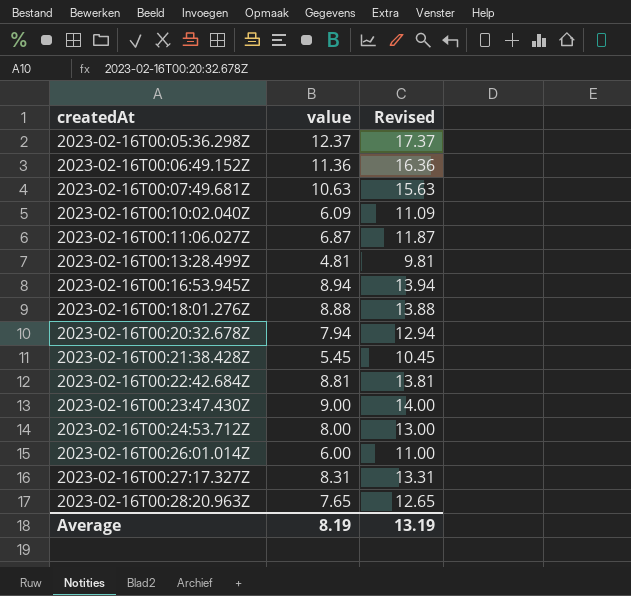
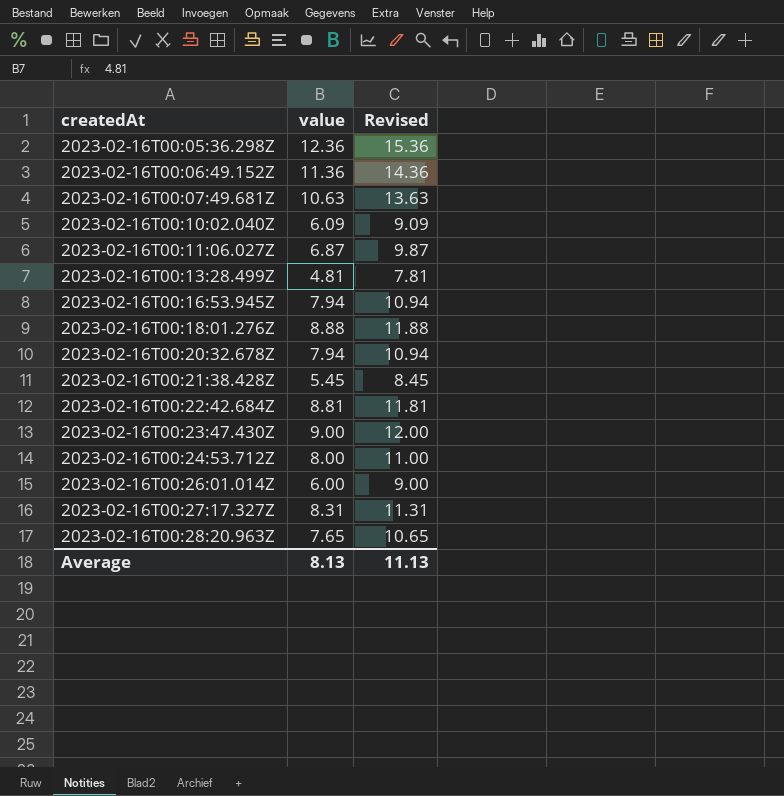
column Revised | formula: [value] + 5 -> [value] + 3
2023-02-16T00:05:36.298Z | value: 12.37 -> 12.36
2023-02-16T00:16:53.945Z | value: 8.94 -> 7.94
Average | value: 8.19 -> 8.13
Average | Revised: 13.19 -> 11.13

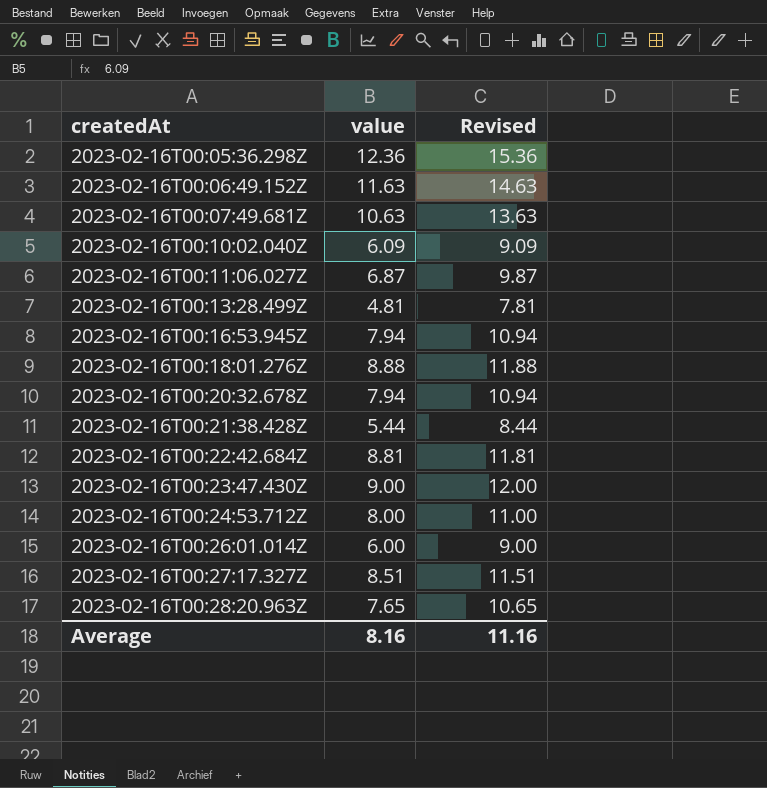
2023-02-16T00:06:49.152Z | value: 11.36 -> 11.63
2023-02-16T00:06:49.152Z | Revised: 14.36 -> 14.63
2023-02-16T00:21:38.428Z | value: 5.45 -> 5.44
2023-02-16T00:21:38.428Z | Revised: 8.45 -> 8.44
2023-02-16T00:27:17.327Z | value: 8.31 -> 8.51
2023-02-16T00:27:17.327Z | Revised: 11.31 -> 11.51
Average | value: 8.13 -> 8.16
Average | Revised: 11.13 -> 11.16

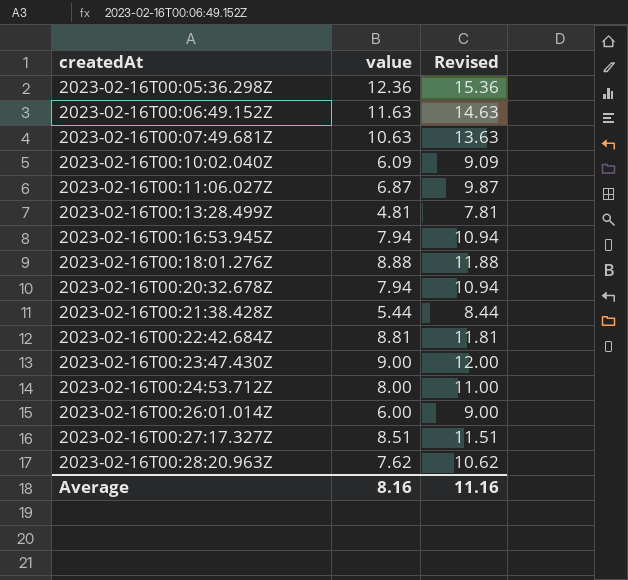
2023-02-16T00:28:20.963Z | value: 7.65 -> 7.62
2023-02-16T00:28:20.963Z | Revised: 10.65 -> 10.62

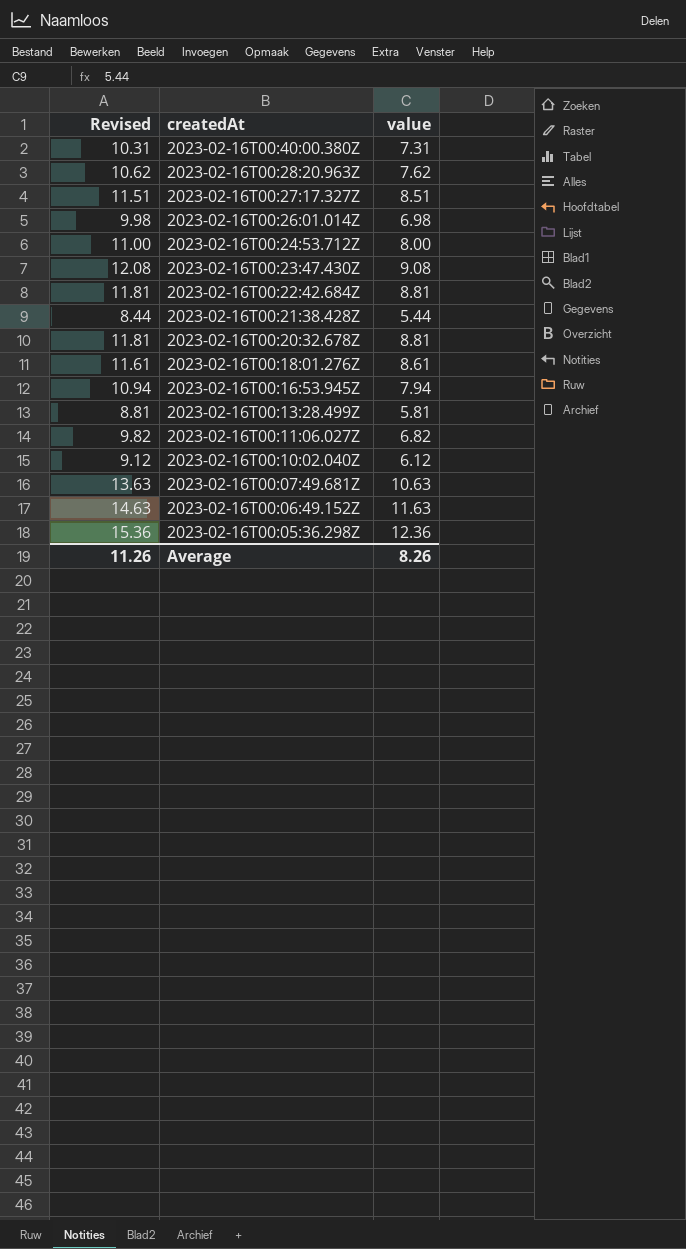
row order: createdAt ascending -> createdAt descending
column Revised | position: 3 -> 1
row 2023-02-16T00:40:00.380Z: none -> 10.31 | 7.31
2023-02-16T00:26:01.014Z | Revised: 9.00 -> 9.98
2023-02-16T00:26:01.014Z | value: 6.00 -> 6.98
2023-02-16T00:23:47.430Z | Revised: 12.00 -> 12.08
2023-02-16T00:23:47.430Z | value: 9.00 -> 9.08
2023-02-16T00:20:32.678Z | Revised: 10.94 -> 11.81
2023-02-16T00:20:32.678Z | value: 7.94 -> 8.81
2023-02-16T00:18:01.276Z | Revised: 11.88 -> 11.61
2023-02-16T00:18:01.276Z | value: 8.88 -> 8.61
2023-02-16T00:13:28.499Z | Revised: 7.81 -> 8.81
2023-02-16T00:13:28.499Z | value: 4.81 -> 5.81
2023-02-16T00:11:06.027Z | Revised: 9.87 -> 9.82
2023-02-16T00:11:06.027Z | value: 6.87 -> 6.82
2023-02-16T00:10:02.040Z | Revised: 9.09 -> 9.12
2023-02-16T00:10:02.040Z | value: 6.09 -> 6.12
Average | Revised: 11.16 -> 11.26
Average | value: 8.16 -> 8.26

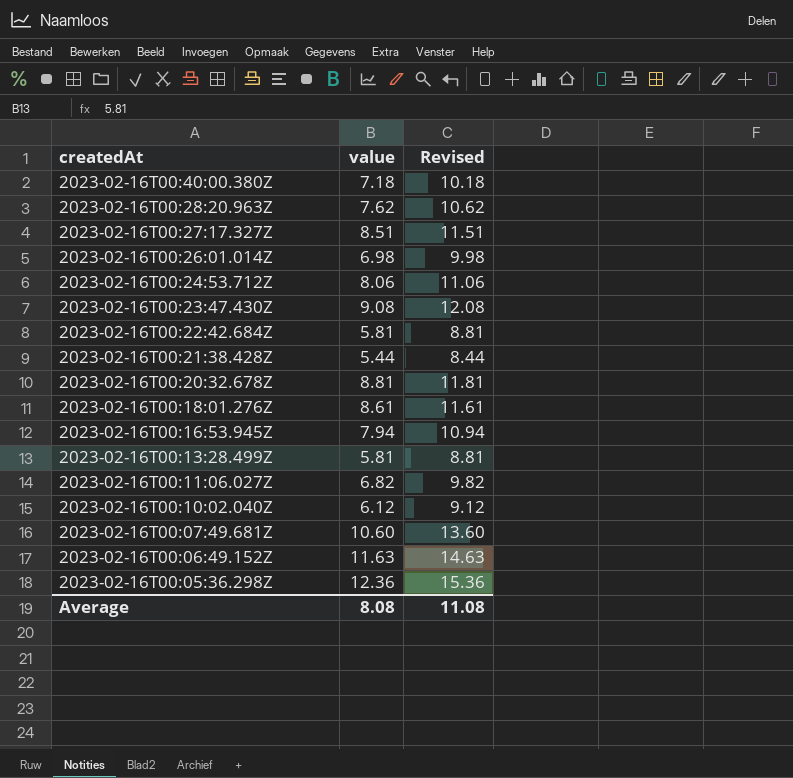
column Revised | position: 1 -> 3
2023-02-16T00:40:00.380Z | value: 7.31 -> 7.18
2023-02-16T00:40:00.380Z | Revised: 10.31 -> 10.18
2023-02-16T00:24:53.712Z | value: 8.00 -> 8.06
2023-02-16T00:24:53.712Z | Revised: 11.00 -> 11.06
2023-02-16T00:22:42.684Z | value: 8.81 -> 5.81
2023-02-16T00:22:42.684Z | Revised: 11.81 -> 8.81
2023-02-16T00:07:49.681Z | value: 10.63 -> 10.60
2023-02-16T00:07:49.681Z | Revised: 13.63 -> 13.60
Average | value: 8.26 -> 8.08
Average | Revised: 11.26 -> 11.08

